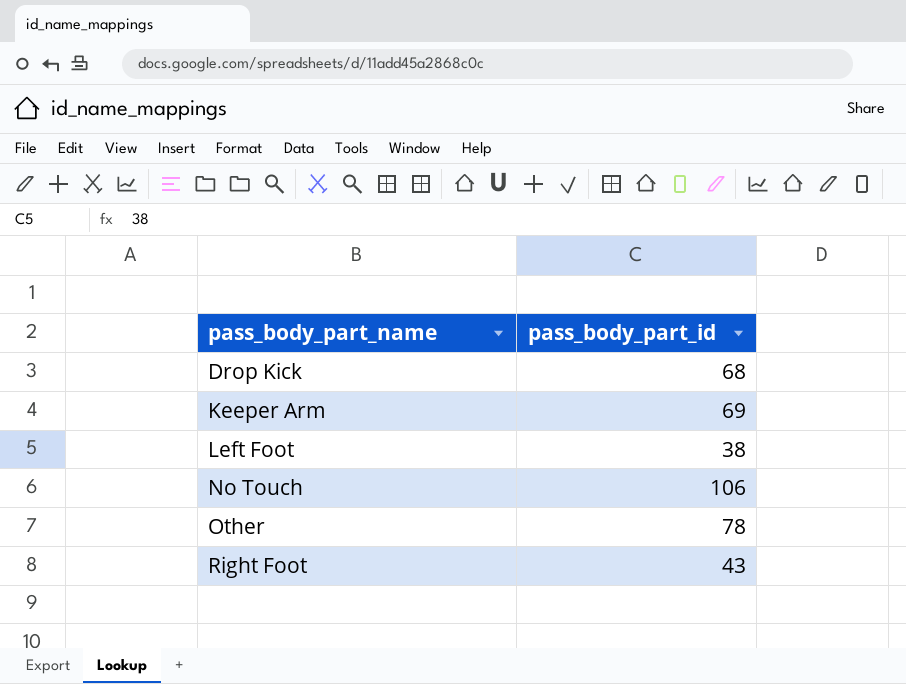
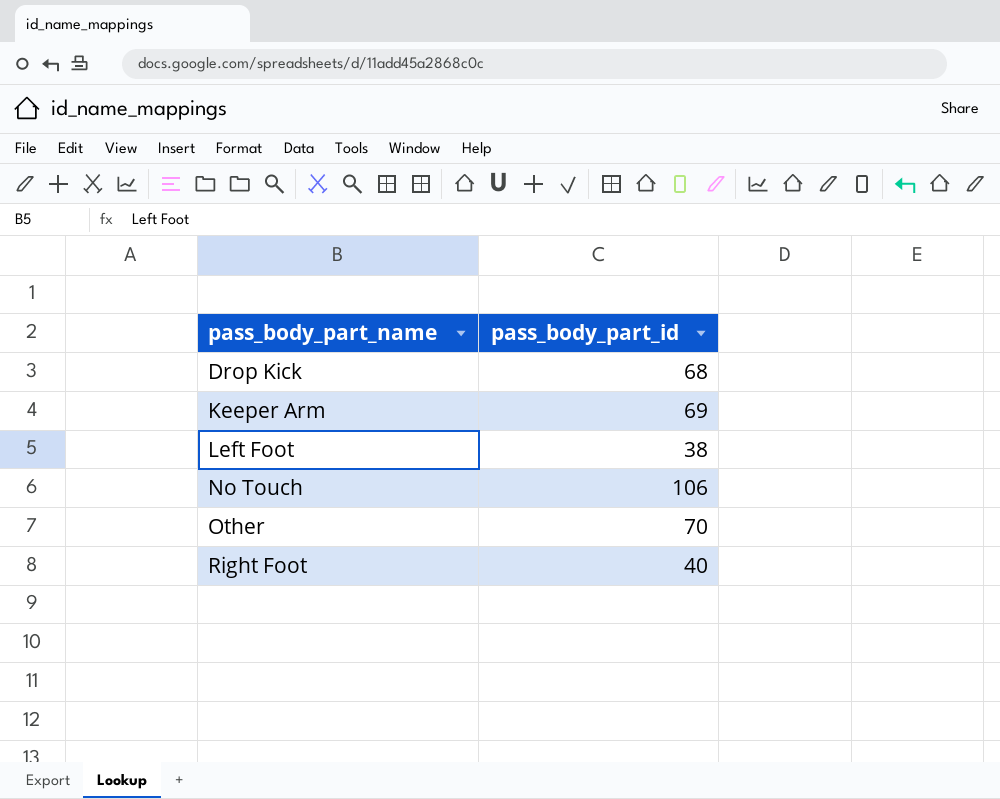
Other | pass_body_part_id: 78 -> 70
Right Foot | pass_body_part_id: 43 -> 40

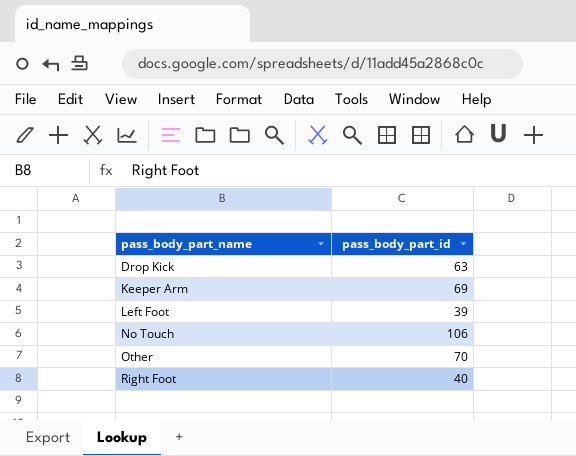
Drop Kick | pass_body_part_id: 68 -> 63
Left Foot | pass_body_part_id: 38 -> 39

